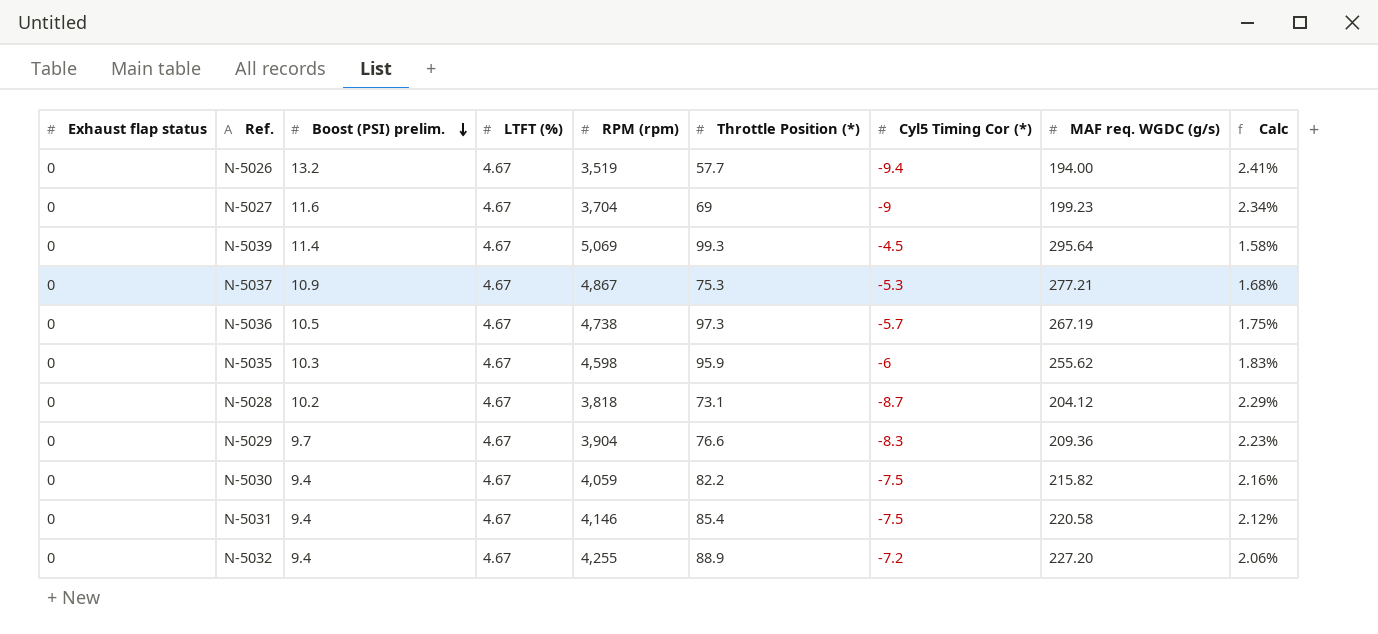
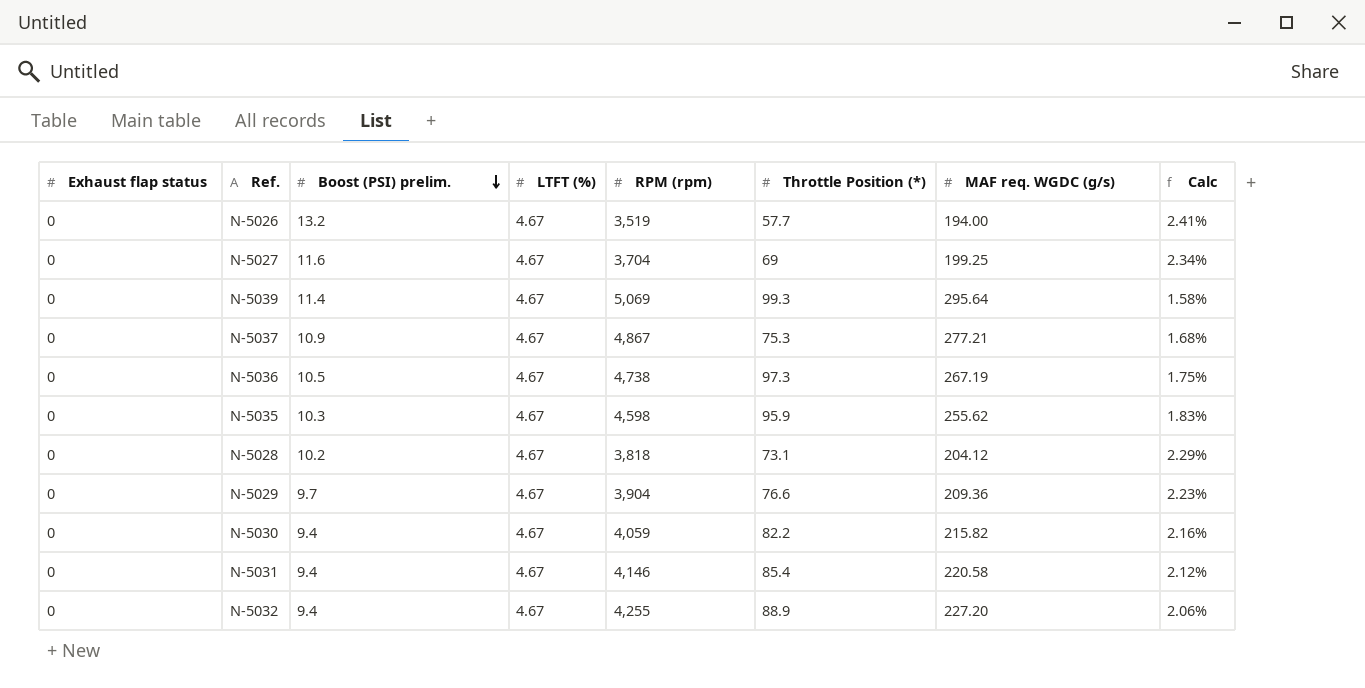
column Cyl5 Timing Cor (*) | position: 7 -> none
N-5027 | MAF req. WGDC (g/s): 199.23 -> 199.25

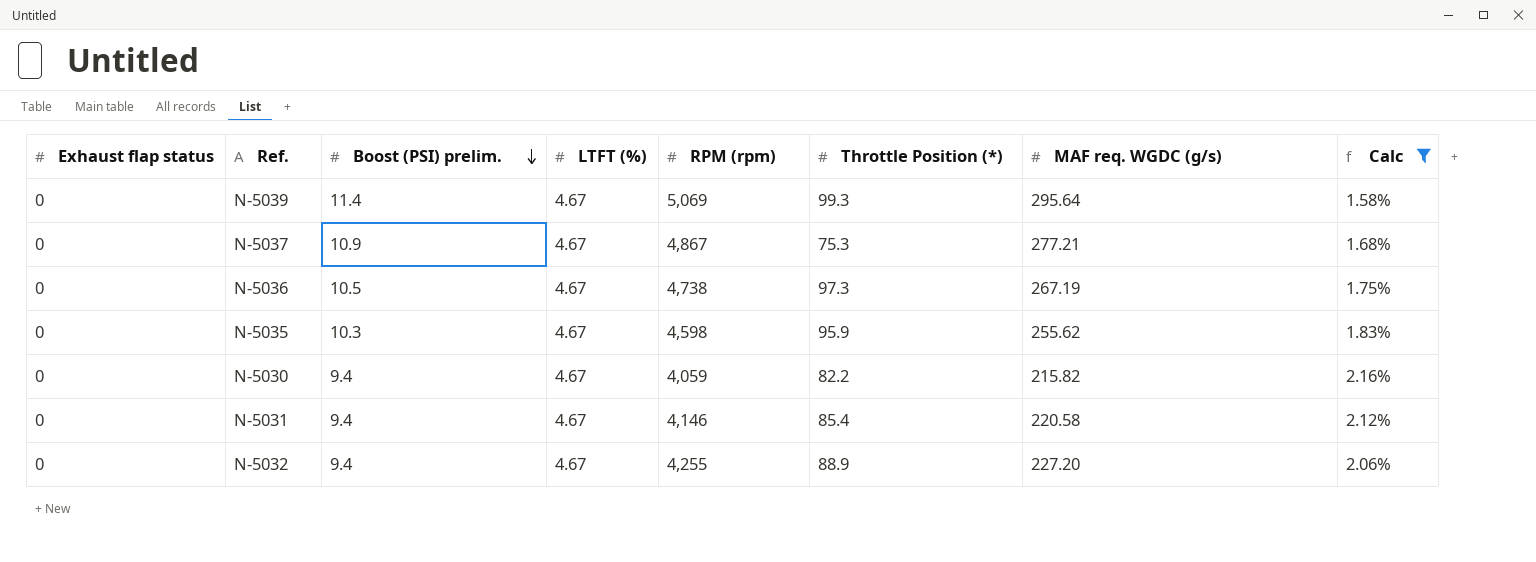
filter: none -> Calc <= 2.16%

